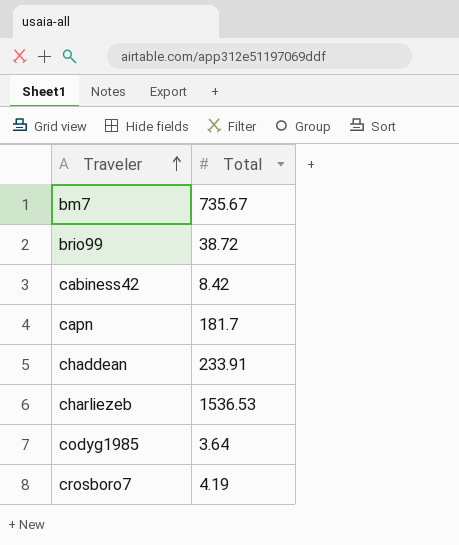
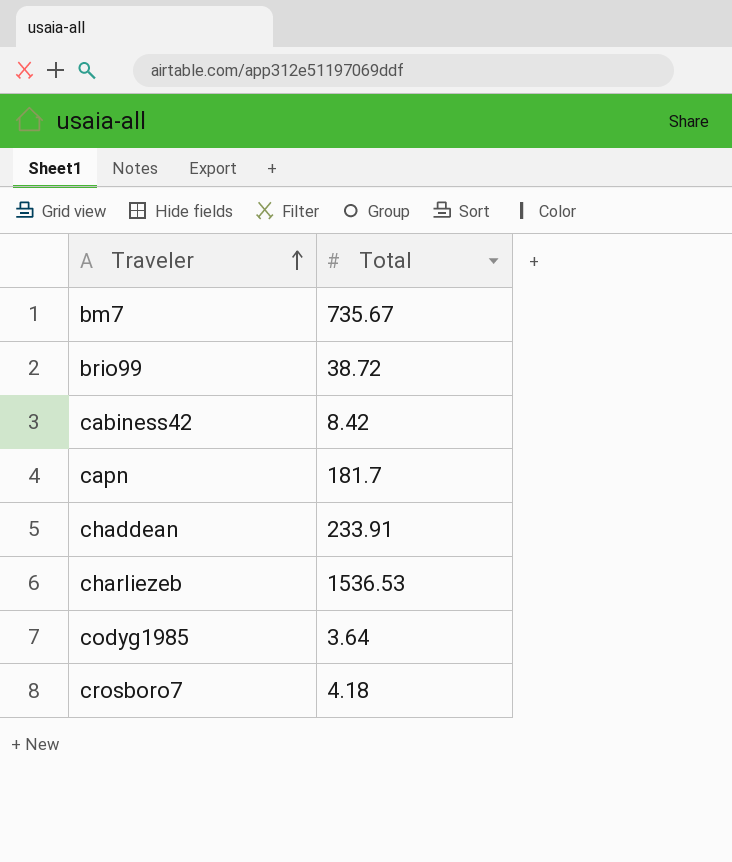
crosboro7 | Total: 4.19 -> 4.18

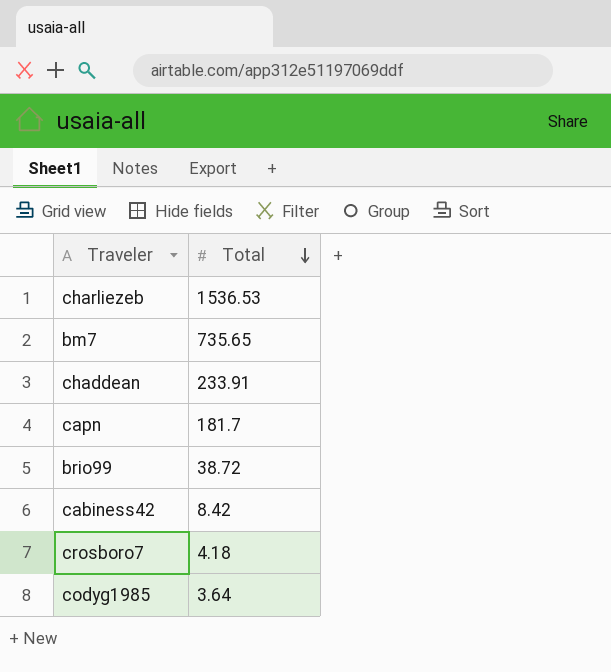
row order: Traveler ascending -> Total descending
bm7 | Total: 735.67 -> 735.65

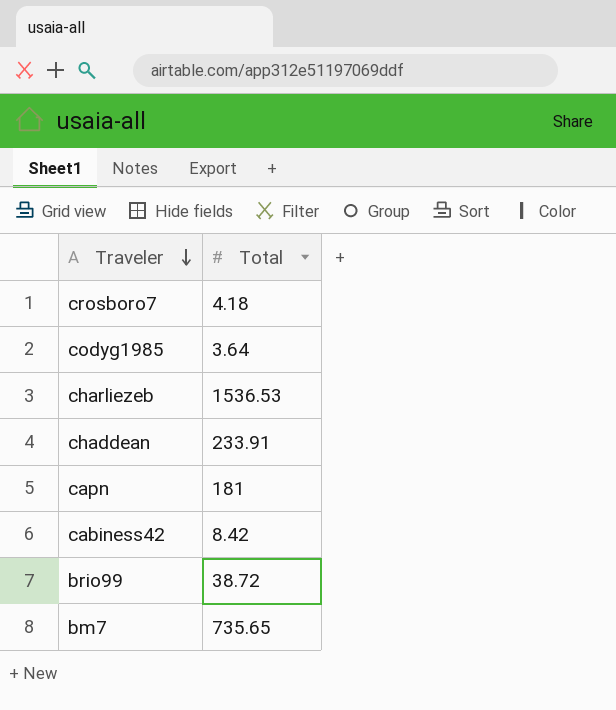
row order: Total descending -> Traveler descending
capn | Total: 181.7 -> 181

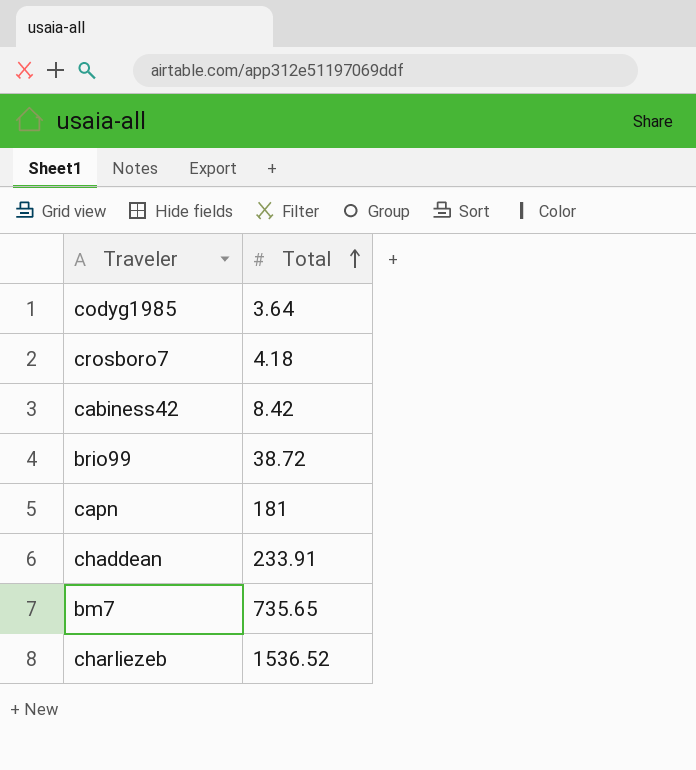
row order: Traveler descending -> Total ascending
charliezeb | Total: 1536.53 -> 1536.52

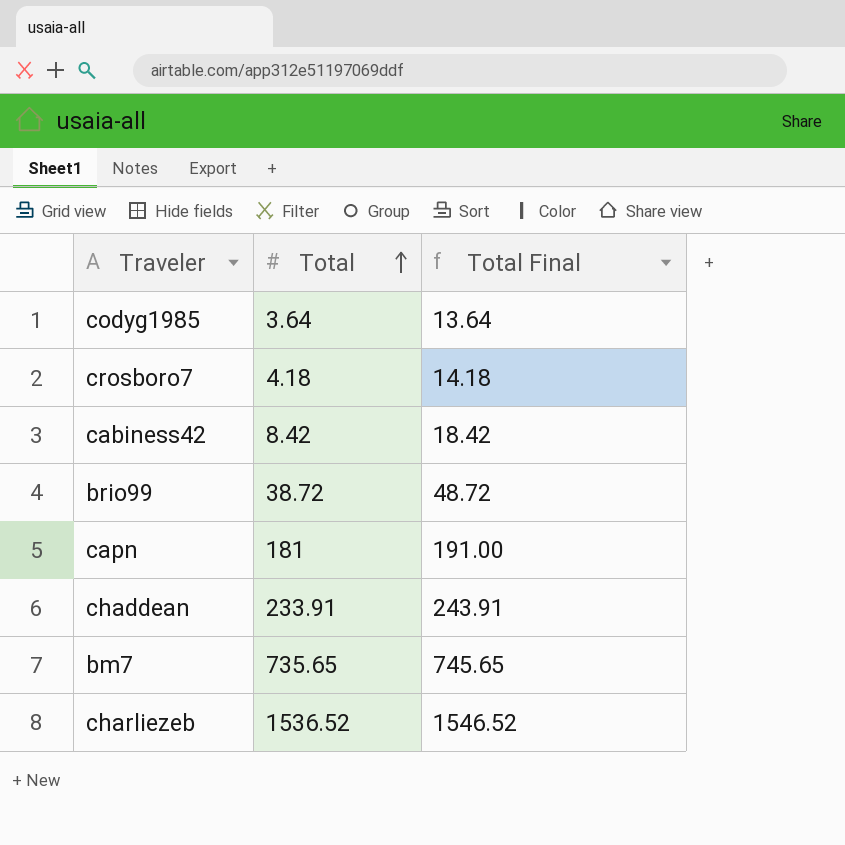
column Total Final | formula: none -> [Total] + 10

